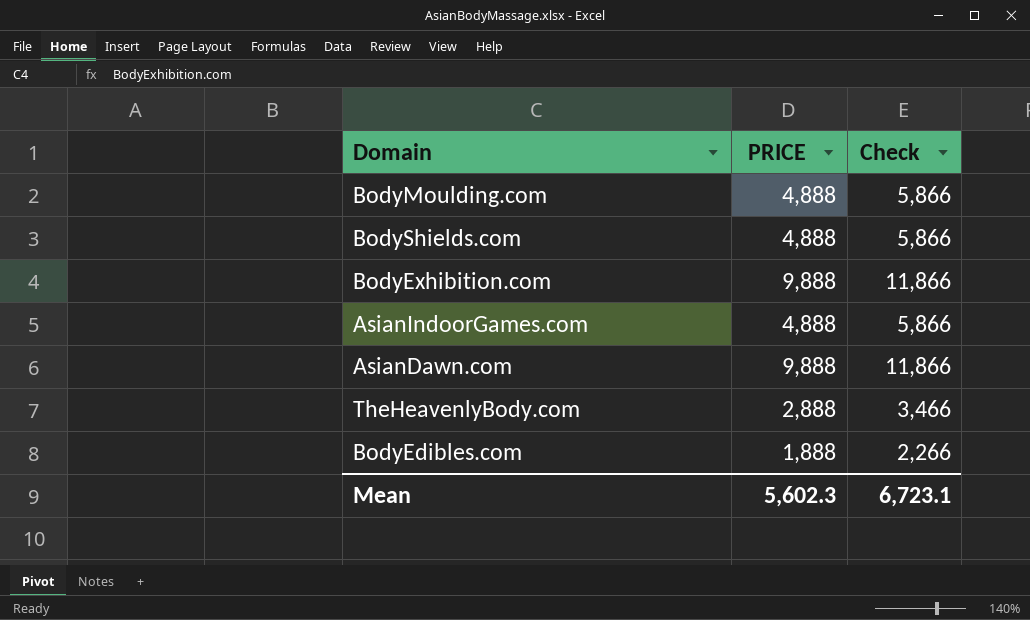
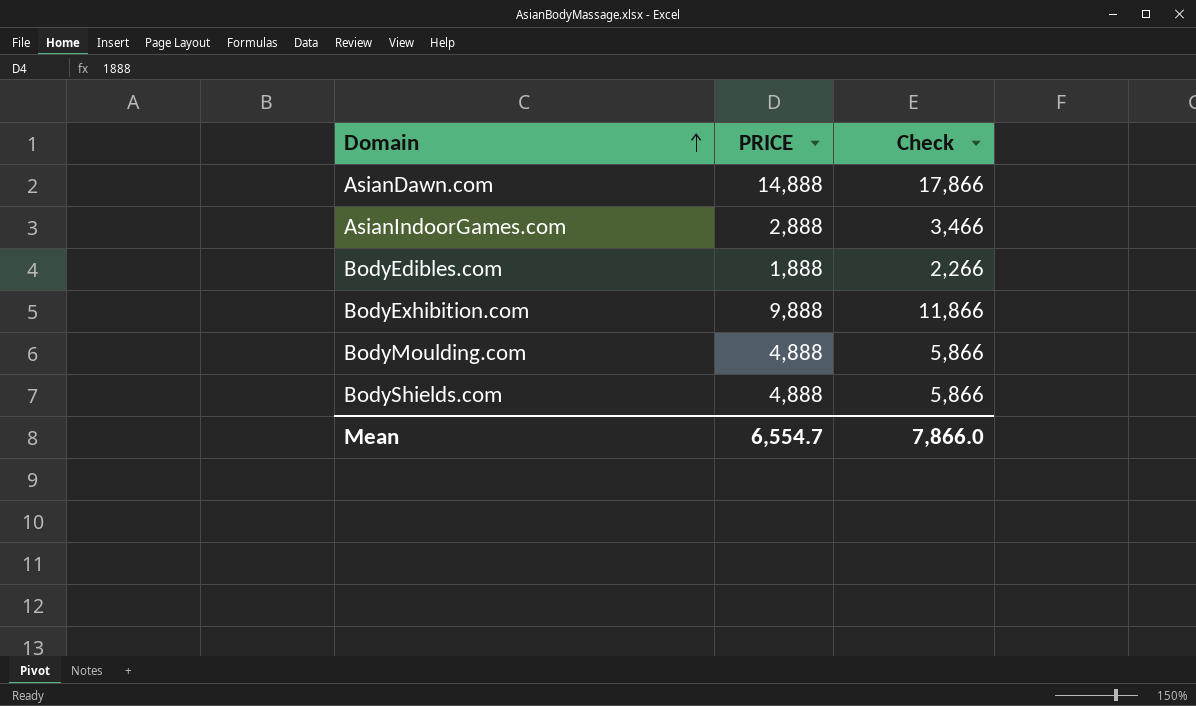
row order: none -> Domain ascending
row TheHeavenlyBody.com: 2,888 | 3,466 -> none
AsianDawn.com | PRICE: 9,888 -> 14,888
AsianDawn.com | Check: 11,866 -> 17,866
AsianIndoorGames.com | PRICE: 4,888 -> 2,888
AsianIndoorGames.com | Check: 5,866 -> 3,466
Mean | PRICE: 5,602.3 -> 6,554.7
Mean | Check: 6,723.1 -> 7,866.0

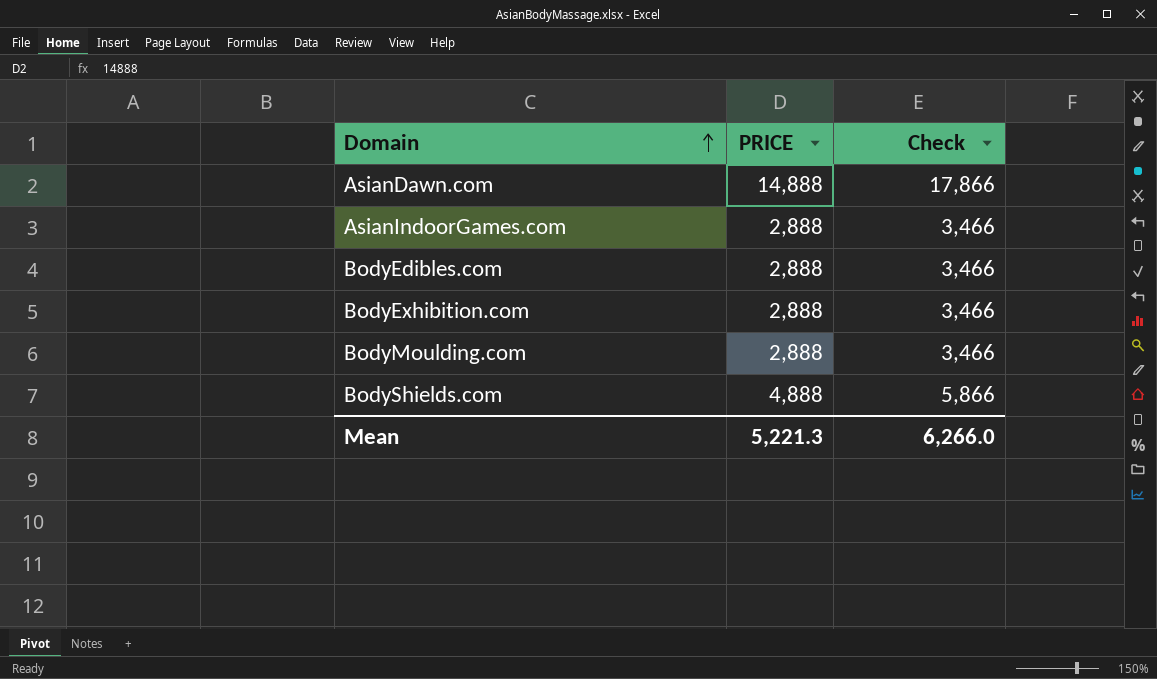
BodyEdibles.com | PRICE: 1,888 -> 2,888
BodyEdibles.com | Check: 2,266 -> 3,466
BodyExhibition.com | PRICE: 9,888 -> 2,888
BodyExhibition.com | Check: 11,866 -> 3,466
BodyMoulding.com | PRICE: 4,888 -> 2,888
BodyMoulding.com | Check: 5,866 -> 3,466
Mean | PRICE: 6,554.7 -> 5,221.3
Mean | Check: 7,866.0 -> 6,266.0

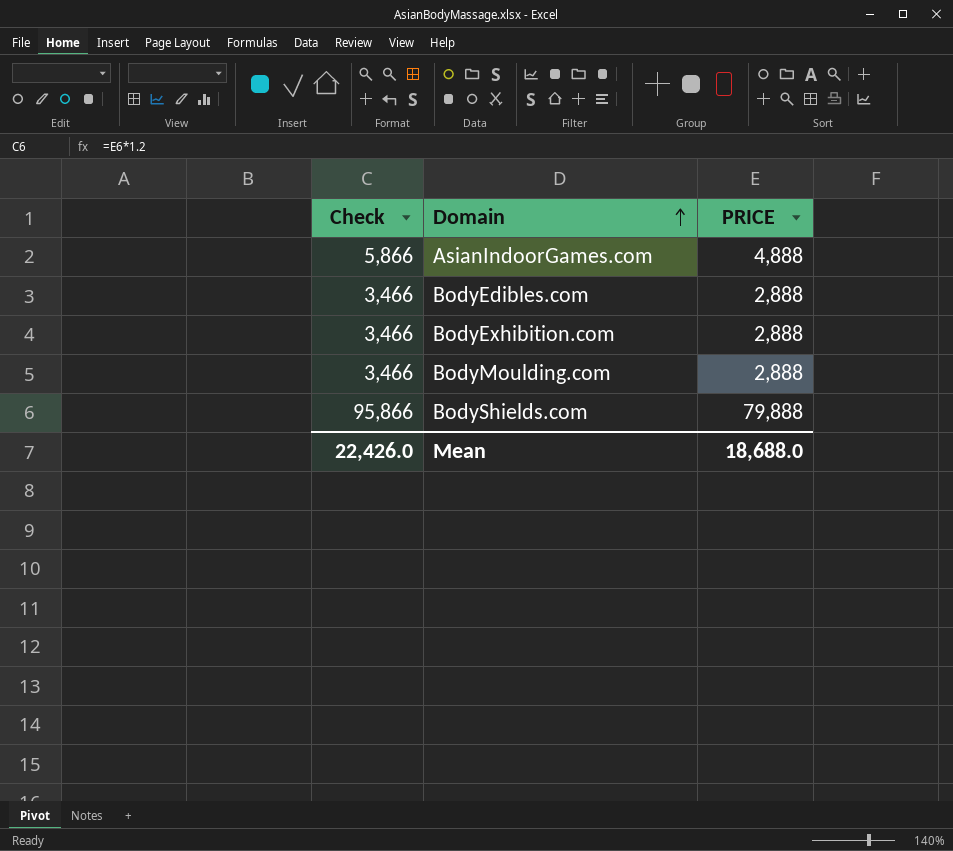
column Check | position: 3 -> 1
row AsianDawn.com: 14,888 | 17,866 -> none
AsianIndoorGames.com | Check: 3,466 -> 5,866
AsianIndoorGames.com | PRICE: 2,888 -> 4,888
BodyShields.com | Check: 5,866 -> 95,866
BodyShields.com | PRICE: 4,888 -> 79,888
Mean | Check: 6,266.0 -> 22,426.0
Mean | PRICE: 5,221.3 -> 18,688.0

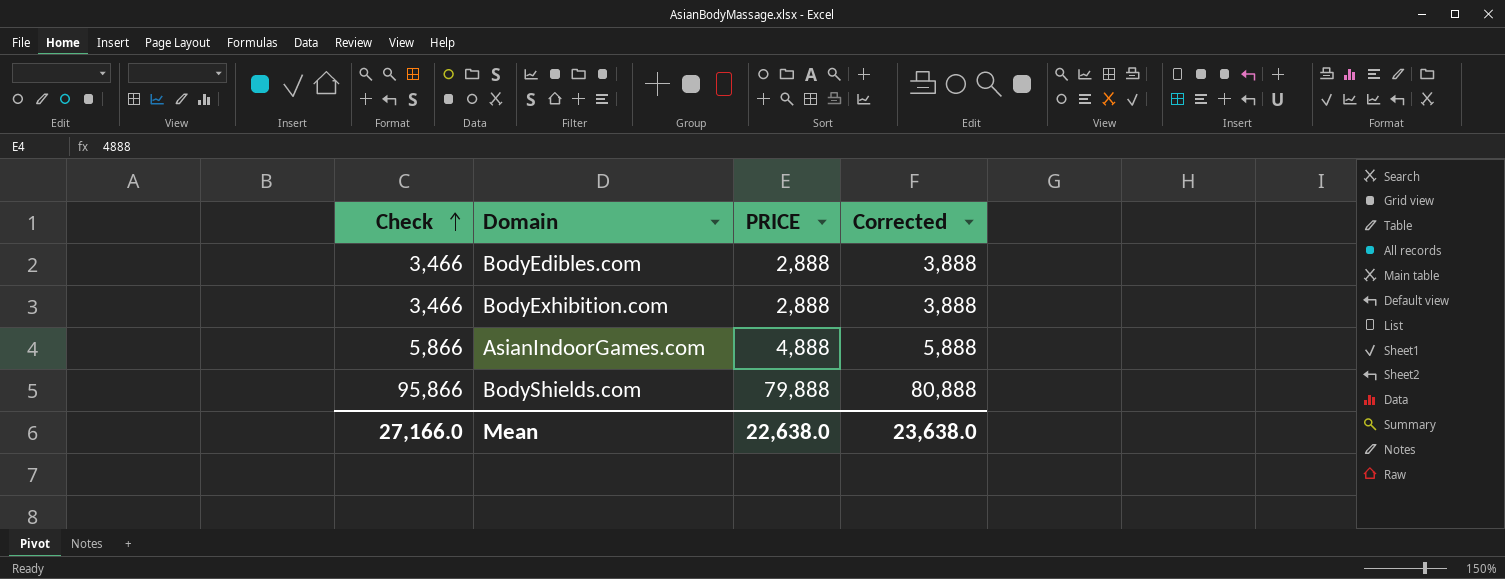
row order: Domain ascending -> Check ascending
column Corrected | formula: none -> [PRICE] + 1000
row BodyMoulding.com: 3,466 | 2,888 -> none
Mean | Check: 22,426.0 -> 27,166.0
Mean | PRICE: 18,688.0 -> 22,638.0

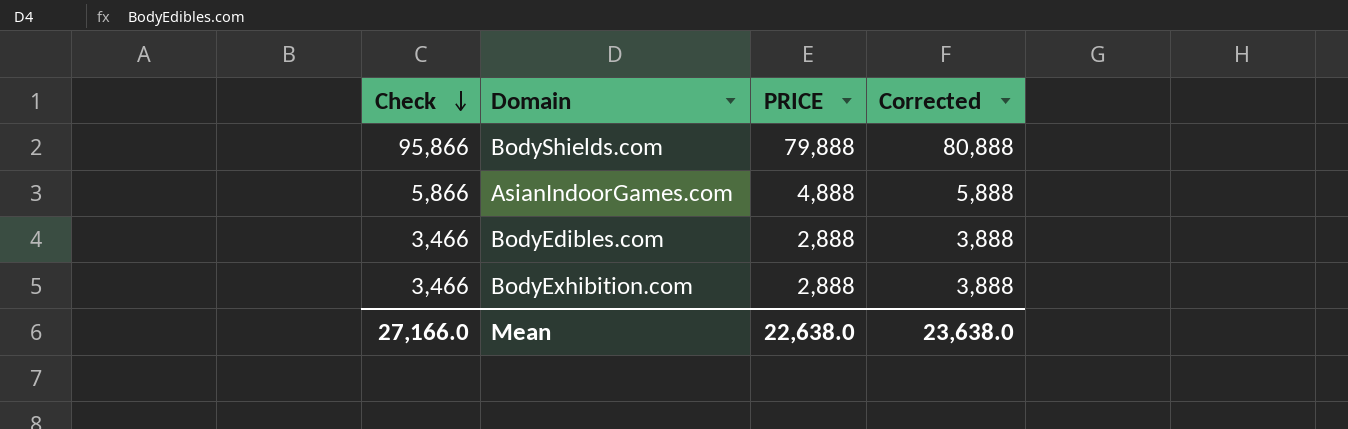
row order: Check ascending -> Check descending

